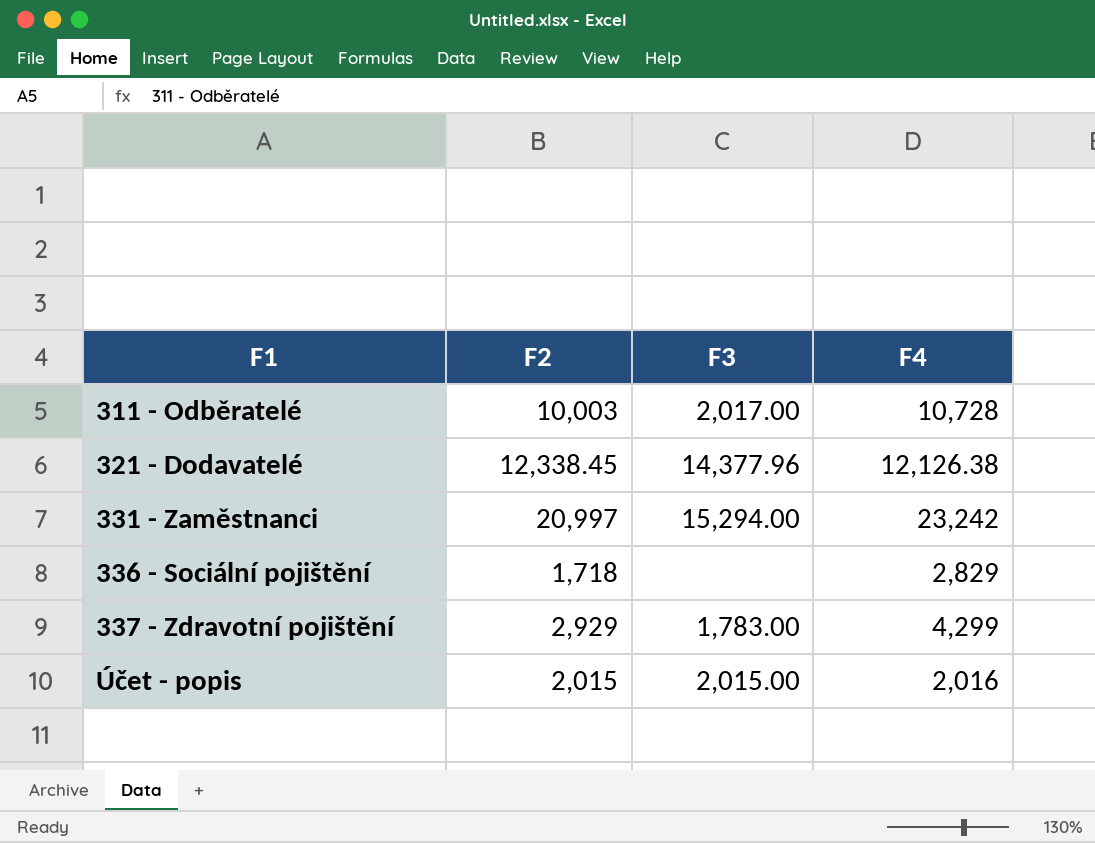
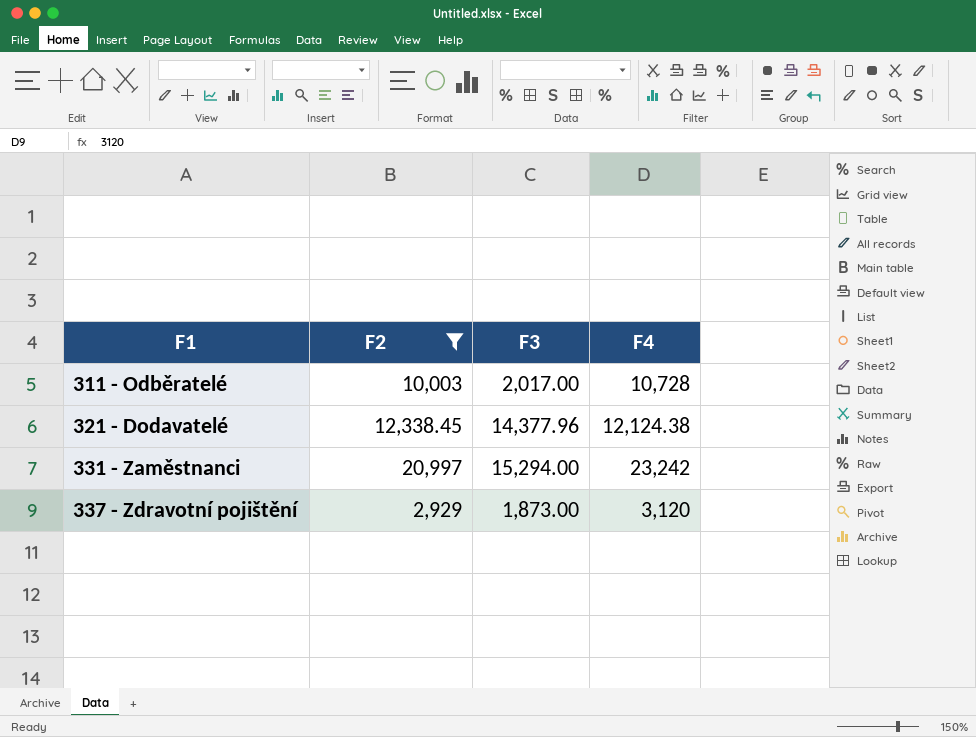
filter: none -> F2 >= 2,929
321 - Dodavatelé | F4: 12,126.38 -> 12,124.38
337 - Zdravotní pojištění | F3: 1,783.00 -> 1,873.00
337 - Zdravotní pojištění | F4: 4,299 -> 3,120

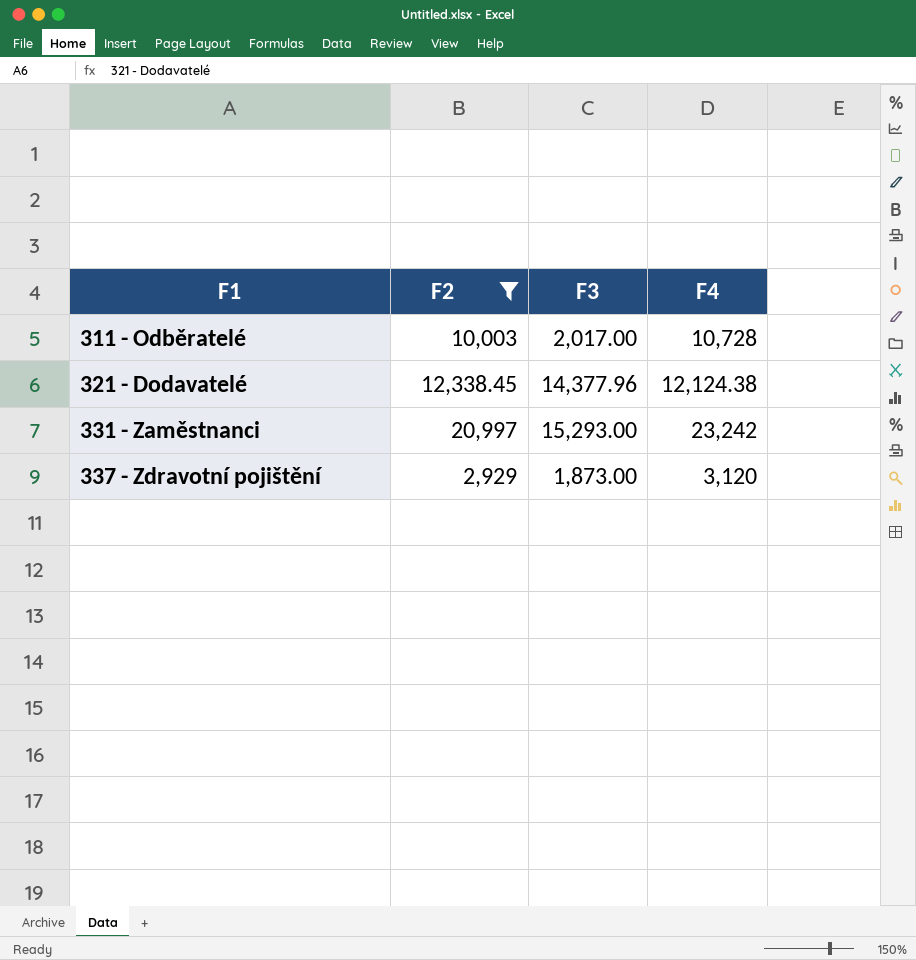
331 - Zaměstnanci | F3: 15,294.00 -> 15,293.00

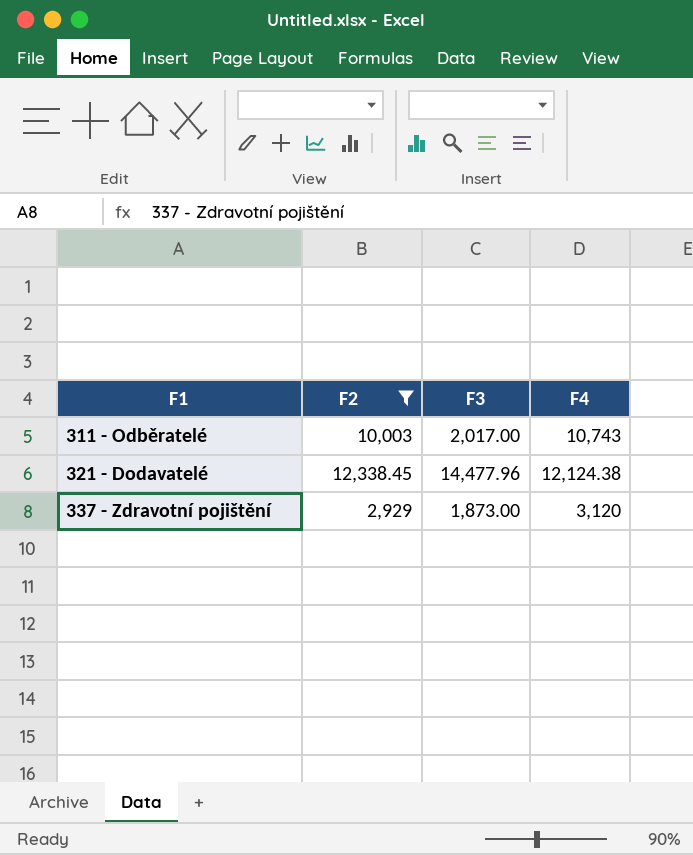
row 331 - Zaměstnanci: 20,997 | 15,293.00 | 23,242 -> none
311 - Odběratelé | F4: 10,728 -> 10,743
321 - Dodavatelé | F3: 14,377.96 -> 14,477.96

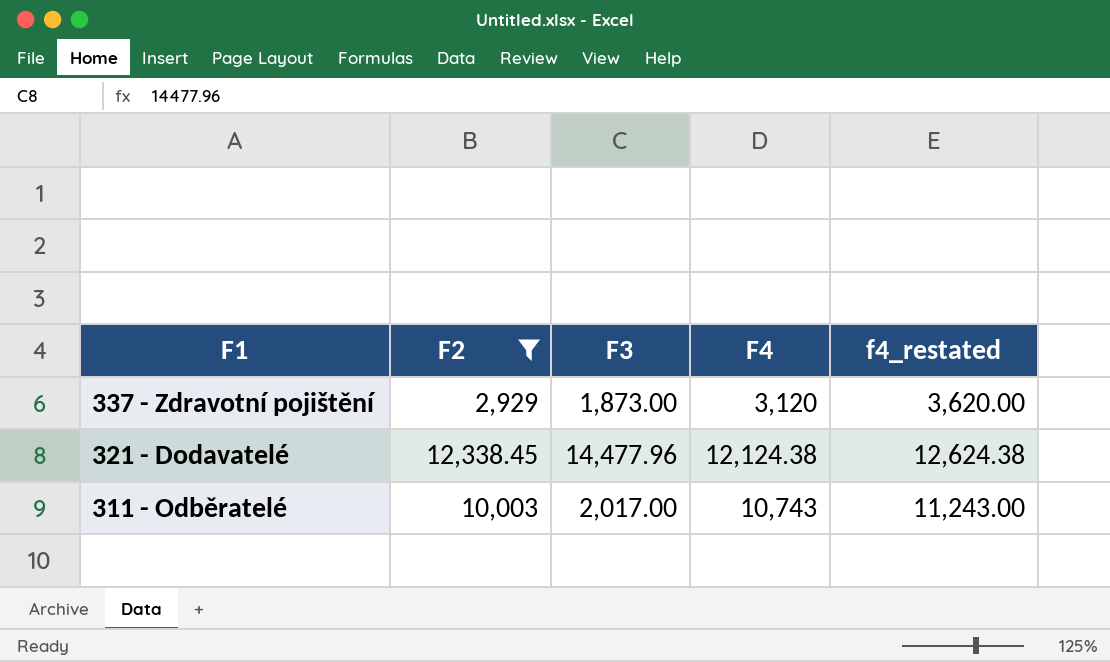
row order: F1 ascending -> F1 descending
column f4_restated | formula: none -> [F4] + 500

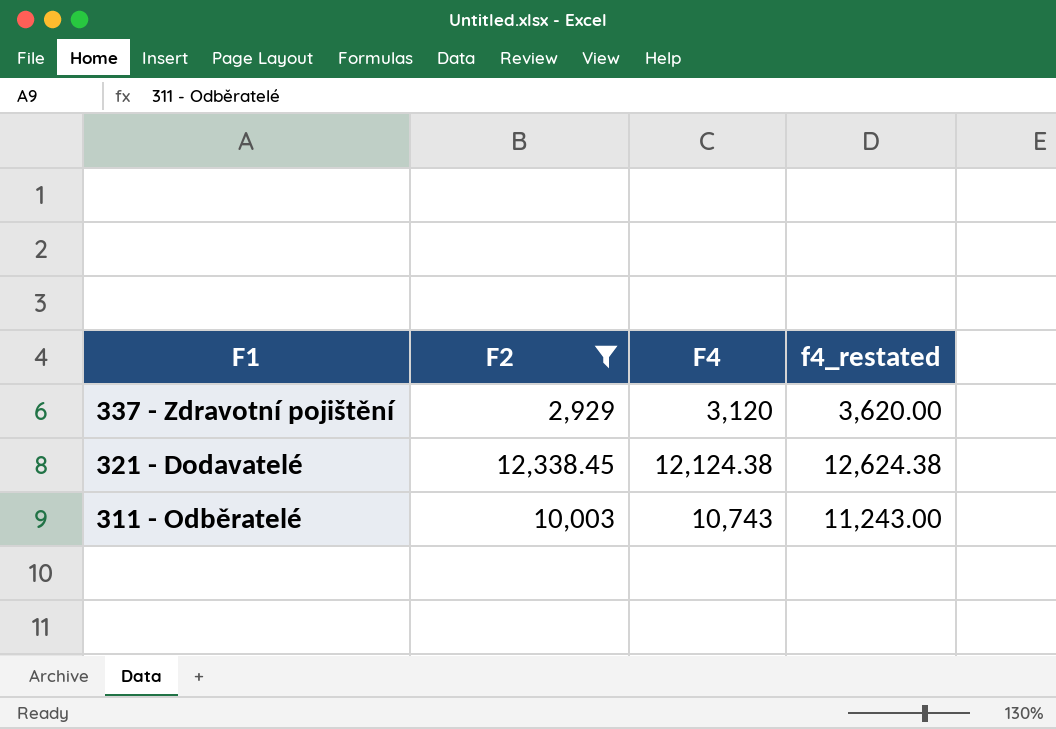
column F3 | position: 3 -> none

